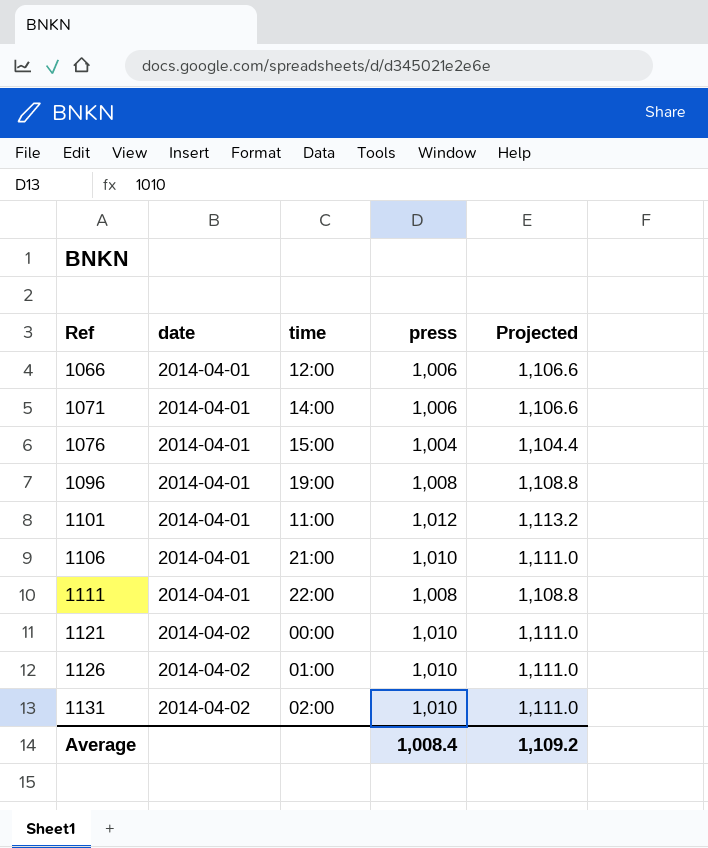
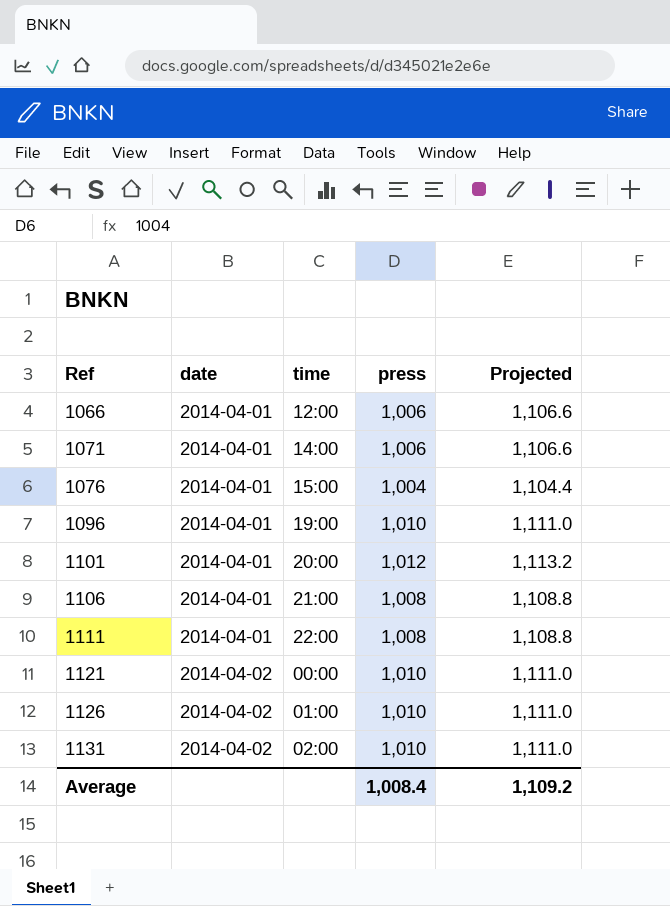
1096 | press: 1,008 -> 1,010
1096 | Projected: 1,108.8 -> 1,111.0
1101 | time: 11:00 -> 20:00
1106 | press: 1,010 -> 1,008
1106 | Projected: 1,111.0 -> 1,108.8

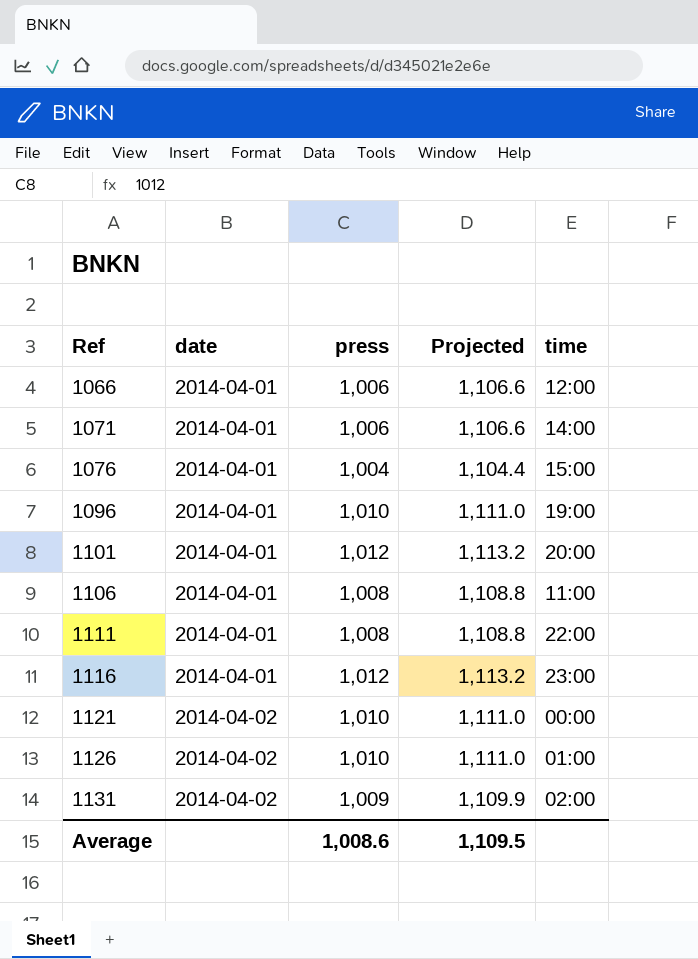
column time | position: 3 -> 5
1106 | time: 21:00 -> 11:00
row 1116: none -> 2014-04-01 | 1,012 | 1,113.2 | 23:00
1131 | press: 1,010 -> 1,009
1131 | Projected: 1,111.0 -> 1,109.9
Average | press: 1,008.4 -> 1,008.6
Average | Projected: 1,109.2 -> 1,109.5

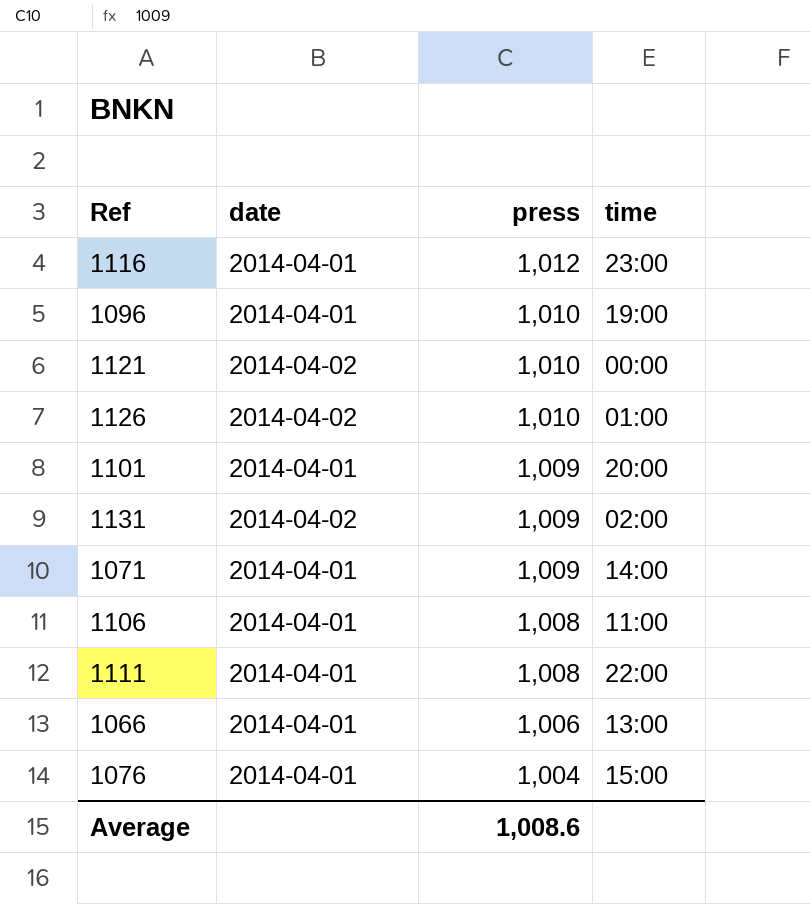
row order: Ref ascending -> press descending
column Projected | formula: [press] * 1.1 -> none
1101 | press: 1,012 -> 1,009
1071 | press: 1,006 -> 1,009
1066 | time: 12:00 -> 13:00

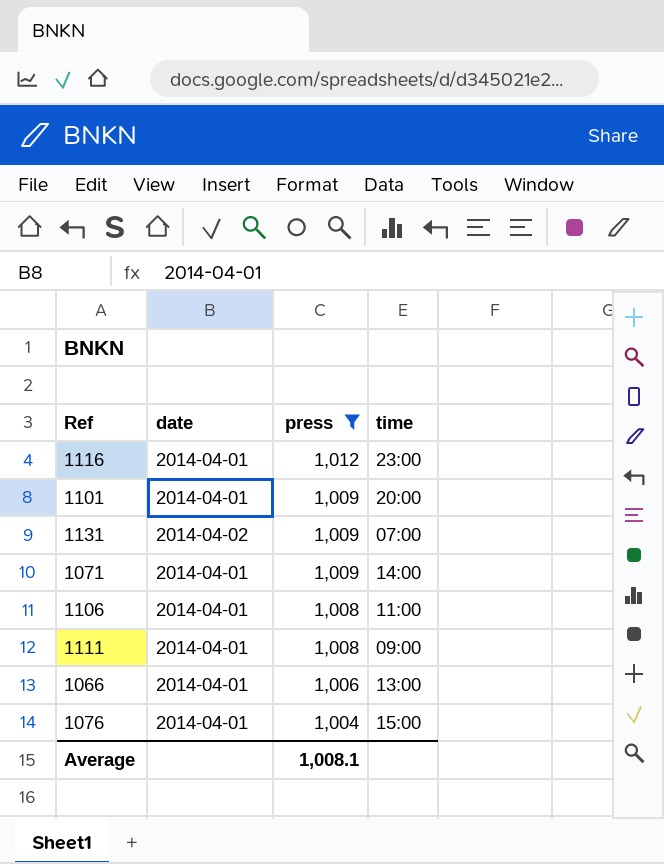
filter: none -> press != 1,010
1131 | time: 02:00 -> 07:00
1111 | time: 22:00 -> 09:00
Average | press: 1,008.6 -> 1,008.1

